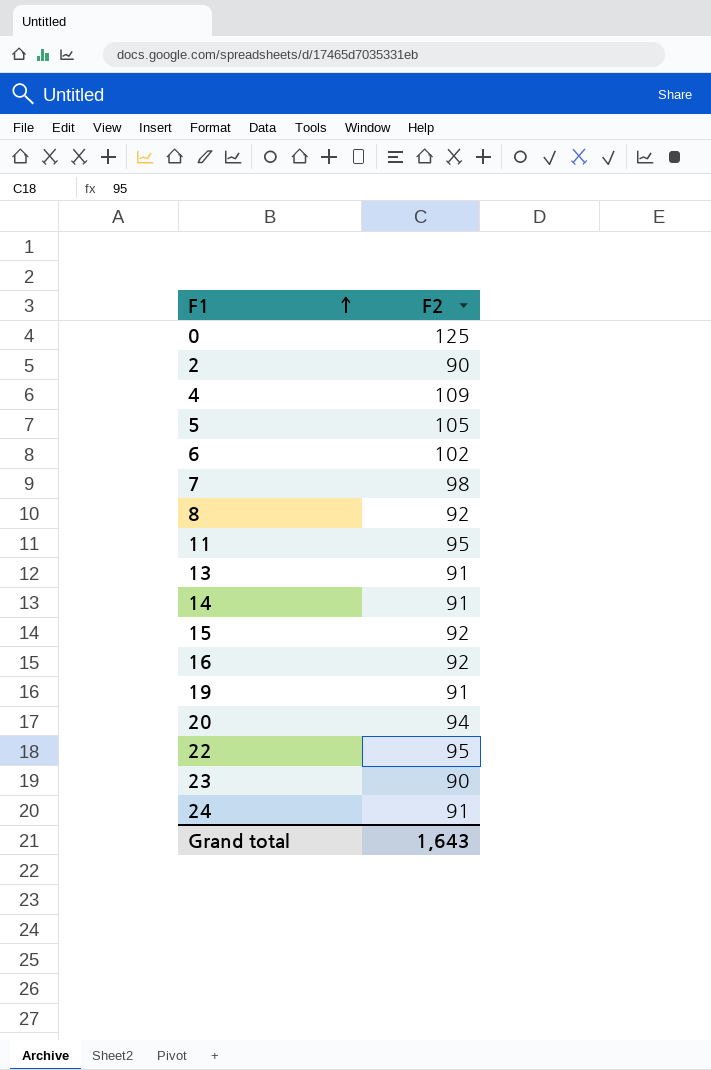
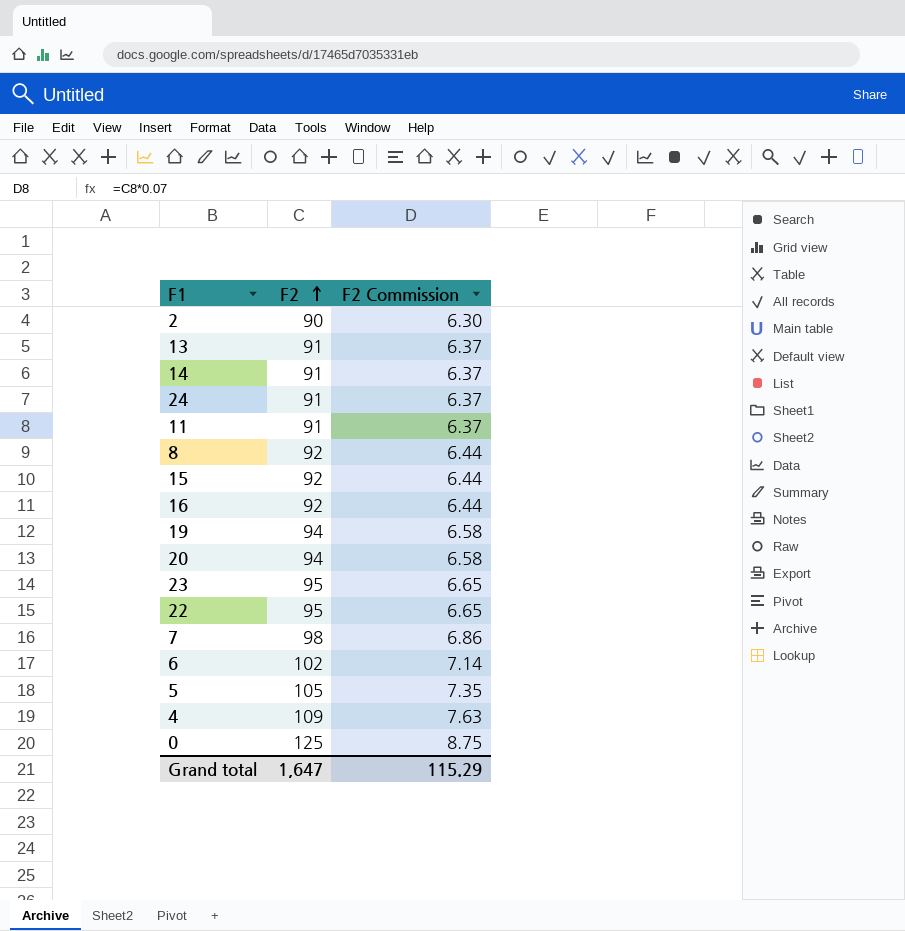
row order: F1 ascending -> F2 ascending
column F2 Commission | formula: none -> [F2] * 0.07
11 | F2: 95 -> 91
19 | F2: 91 -> 94
23 | F2: 90 -> 95
Grand total | F2: 1,643 -> 1,647

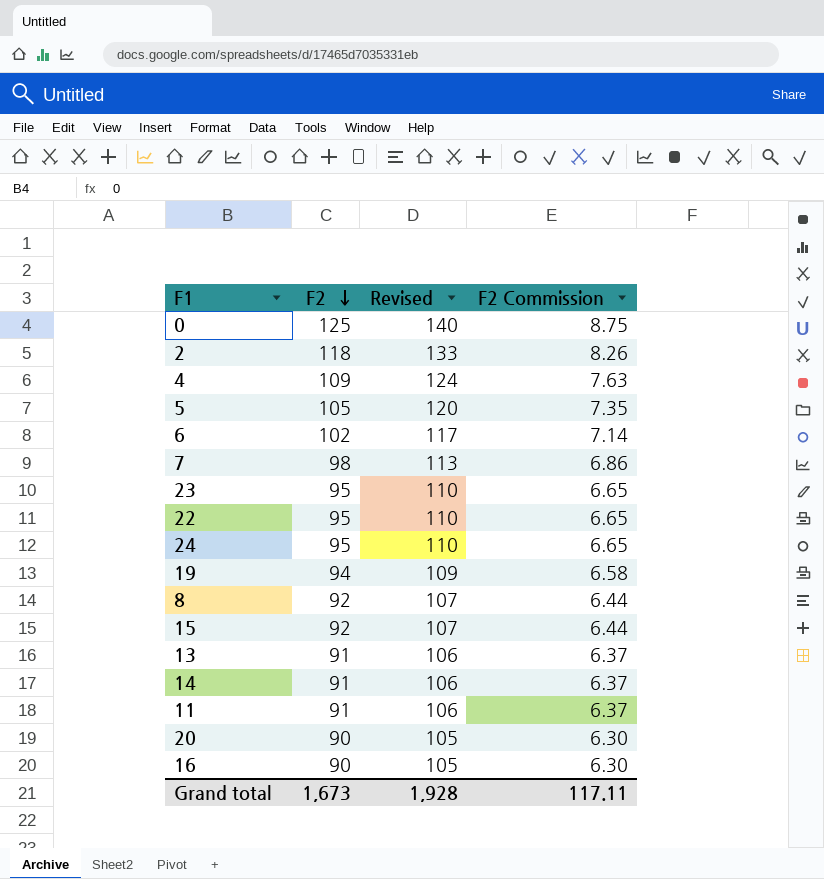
row order: F2 ascending -> F2 descending
column Revised | formula: none -> [F2] + 15
2 | F2: 90 -> 118
2 | F2 Commission: 6.30 -> 8.26
24 | F2: 91 -> 95
24 | F2 Commission: 6.37 -> 6.65
20 | F2: 94 -> 90
20 | F2 Commission: 6.58 -> 6.30
16 | F2: 92 -> 90
16 | F2 Commission: 6.44 -> 6.30
Grand total | F2: 1,647 -> 1,673
Grand total | F2 Commission: 115.29 -> 117.11

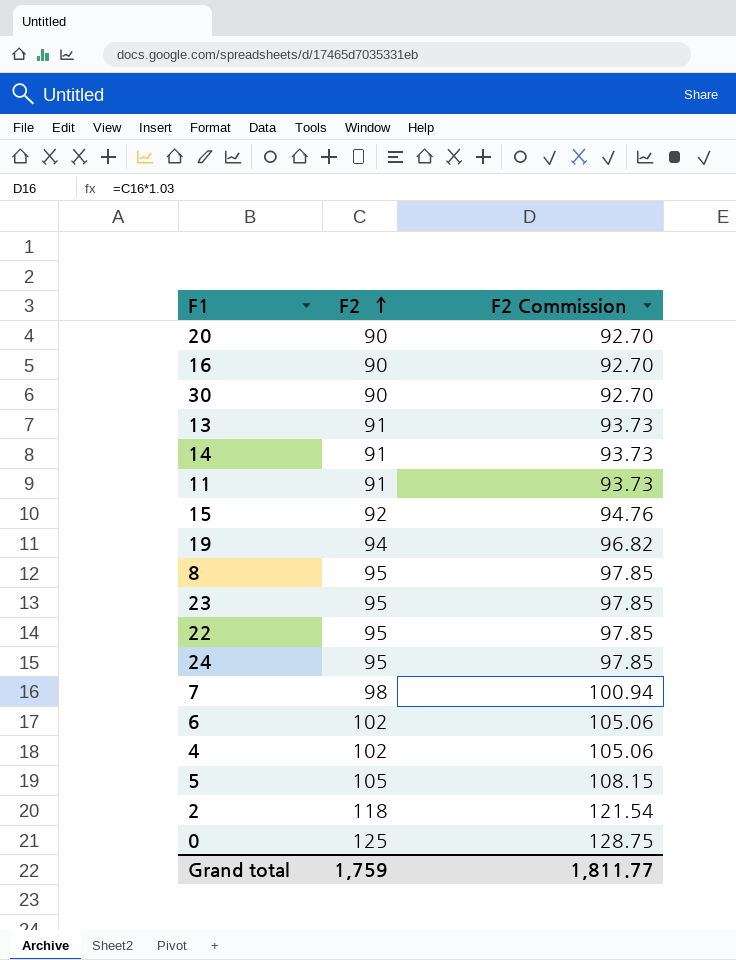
row order: F2 descending -> F2 ascending
column Revised | formula: [F2] + 15 -> none
column F2 Commission | formula: [F2] * 0.07 -> [F2] * 1.03
row 30: none -> 90 | 92.70
8 | F2: 92 -> 95
4 | F2: 109 -> 102
Grand total | F2: 1,673 -> 1,759
Grand total | F2 Commission: 117.11 -> 1,811.77

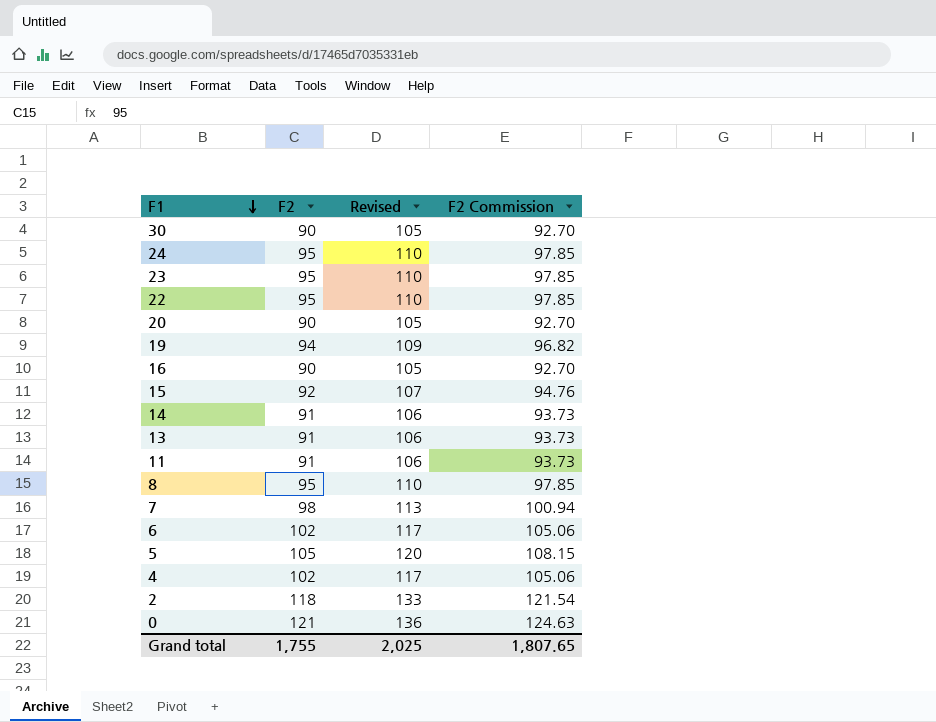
row order: F2 ascending -> F1 descending
column Revised | formula: none -> [F2] + 15
0 | F2: 125 -> 121
0 | F2 Commission: 128.75 -> 124.63
Grand total | F2: 1,759 -> 1,755
Grand total | F2 Commission: 1,811.77 -> 1,807.65

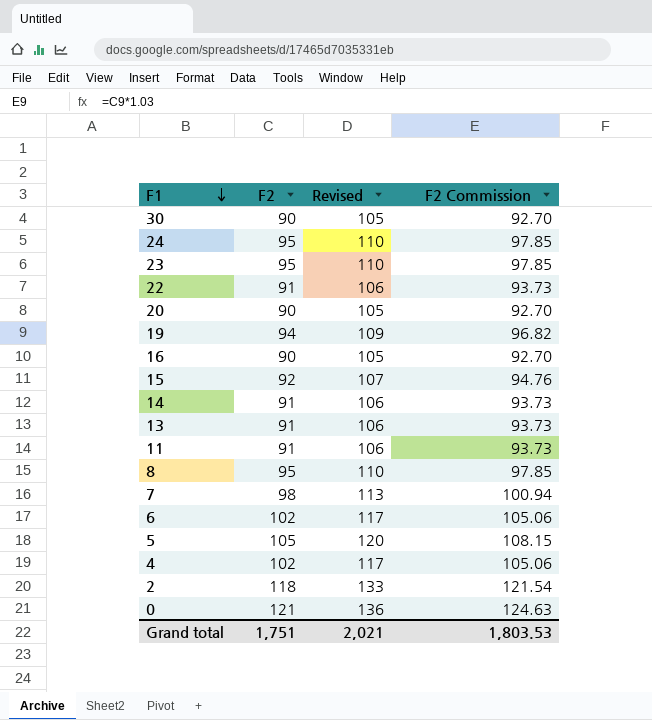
22 | F2: 95 -> 91
22 | Revised: 110 -> 106
22 | F2 Commission: 97.85 -> 93.73
Grand total | F2: 1,755 -> 1,751
Grand total | Revised: 2,025 -> 2,021
Grand total | F2 Commission: 1,807.65 -> 1,803.53

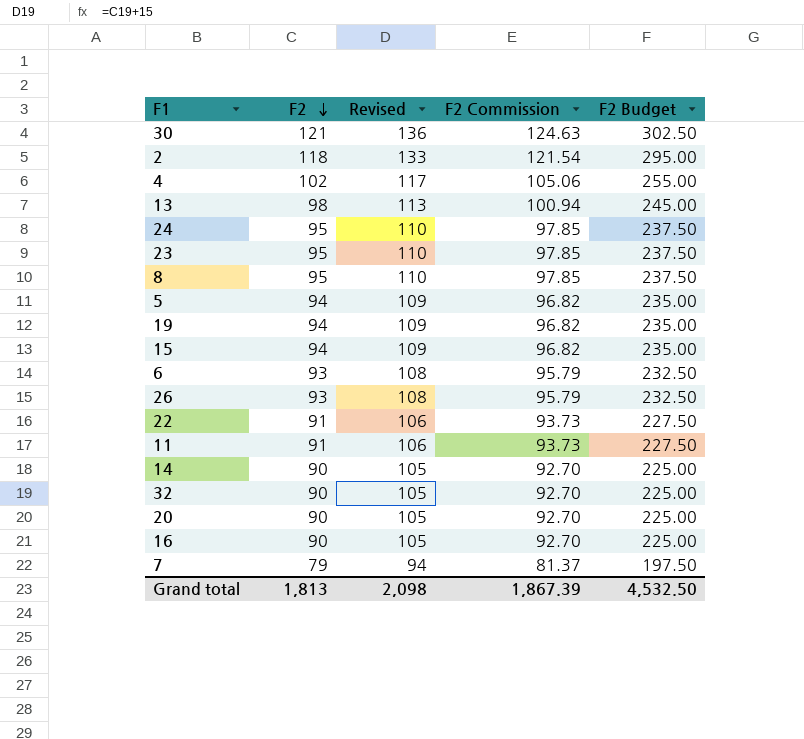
row order: F1 descending -> F2 descending
column F2 Budget | formula: none -> [F2] * 2.5
row 0: 121 | 136 | 124.63 -> none
30 | F2: 90 -> 121
30 | Revised: 105 -> 136
30 | F2 Commission: 92.70 -> 124.63
13 | F2: 91 -> 98
13 | Revised: 106 -> 113
13 | F2 Commission: 93.73 -> 100.94
5 | F2: 105 -> 94
5 | Revised: 120 -> 109
5 | F2 Commission: 108.15 -> 96.82
15 | F2: 92 -> 94
15 | Revised: 107 -> 109
15 | F2 Commission: 94.76 -> 96.82
6 | F2: 102 -> 93
6 | Revised: 117 -> 108
6 | F2 Commission: 105.06 -> 95.79
row 26: none -> 93 | 108 | 95.79 | 232.50
14 | F2: 91 -> 90
14 | Revised: 106 -> 105
14 | F2 Commission: 93.73 -> 92.70
row 32: none -> 90 | 105 | 92.70 | 225.00
7 | F2: 98 -> 79
7 | Revised: 113 -> 94
7 | F2 Commission: 100.94 -> 81.37
Grand total | F2: 1,751 -> 1,813
Grand total | Revised: 2,021 -> 2,098
Grand total | F2 Commission: 1,803.53 -> 1,867.39

